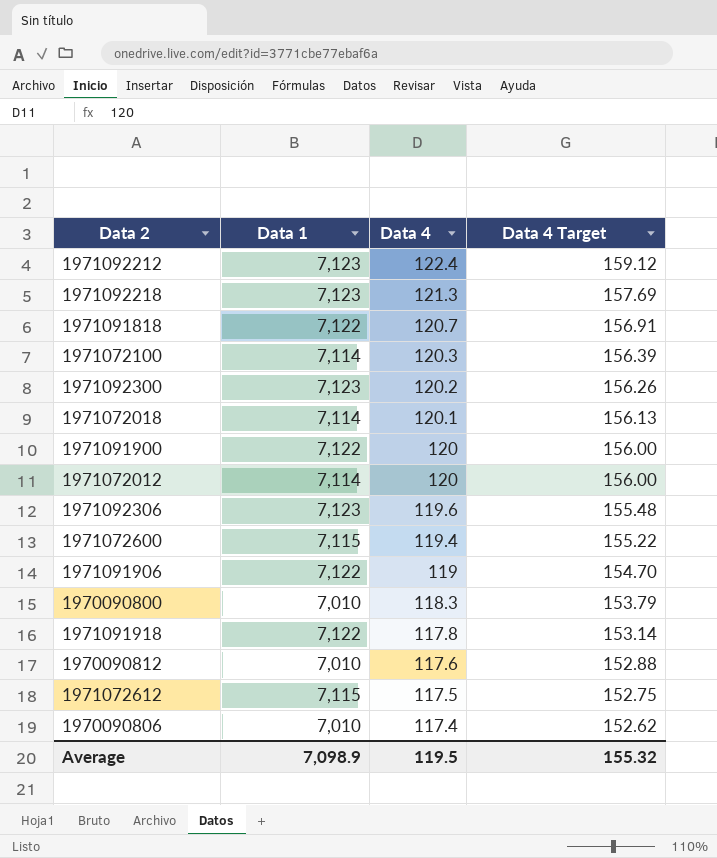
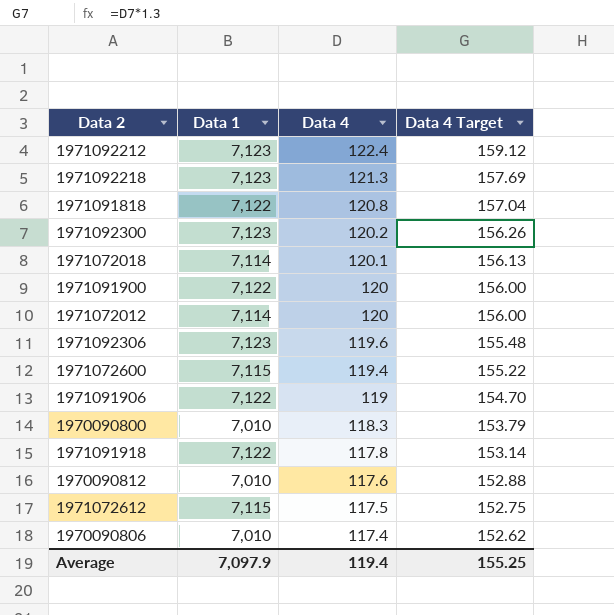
row 1971072100: 7,114 | 120.3 | 156.39 -> none
1971091818 | Data 4: 120.7 -> 120.8
1971091818 | Data 4 Target: 156.91 -> 157.04
Average | Data 1: 7,098.9 -> 7,097.9
Average | Data 4: 119.5 -> 119.4
Average | Data 4 Target: 155.32 -> 155.25

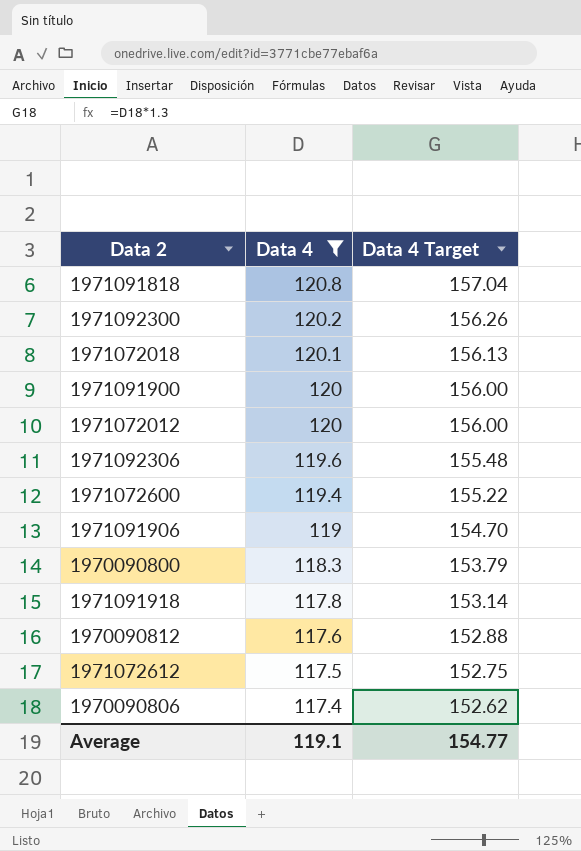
filter: none -> Data 4 <= 120.8
column Data 1 | position: 2 -> none
Average | Data 4: 119.4 -> 119.1
Average | Data 4 Target: 155.25 -> 154.77

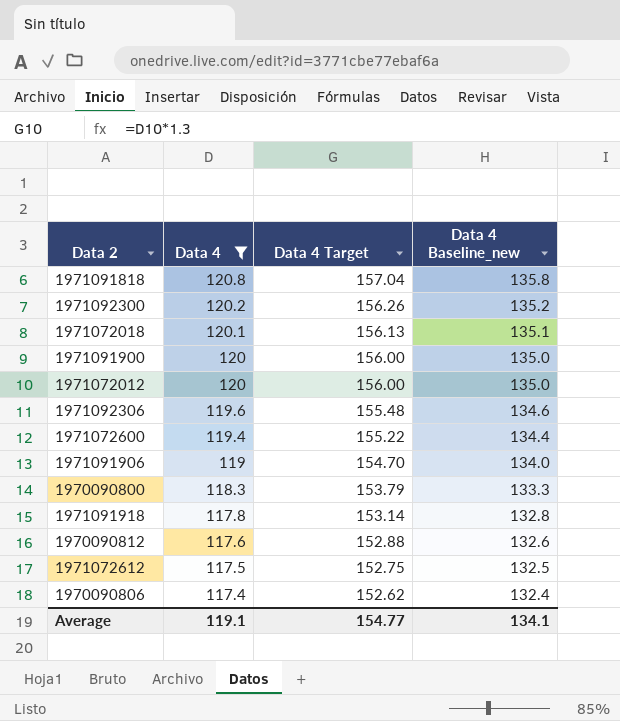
column Data 4 Baseline_new | formula: none -> [Data 4] + 15

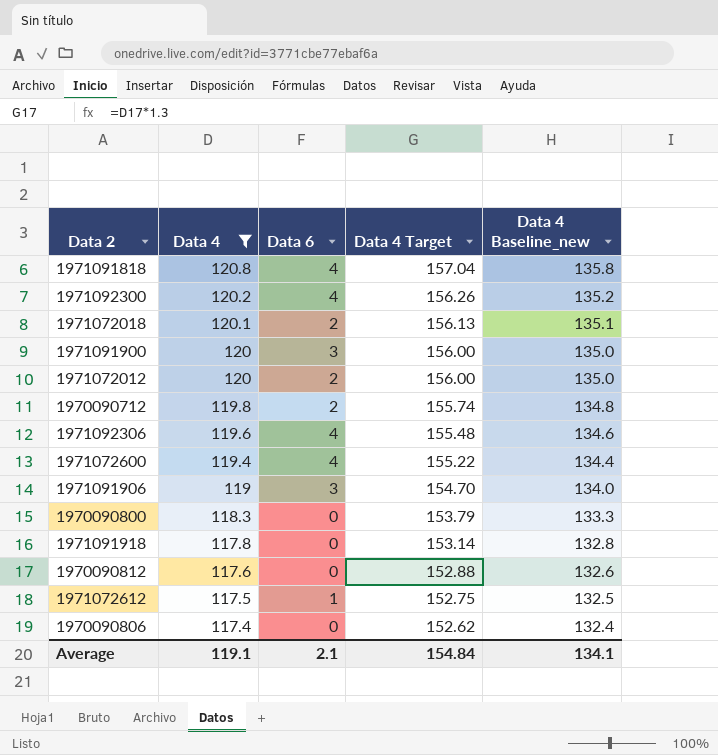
column Data 6 | position: none -> 3
row 1970090712: none -> 119.8 | 2 | 155.74 | 134.8
Average | Data 4 Target: 154.77 -> 154.84

